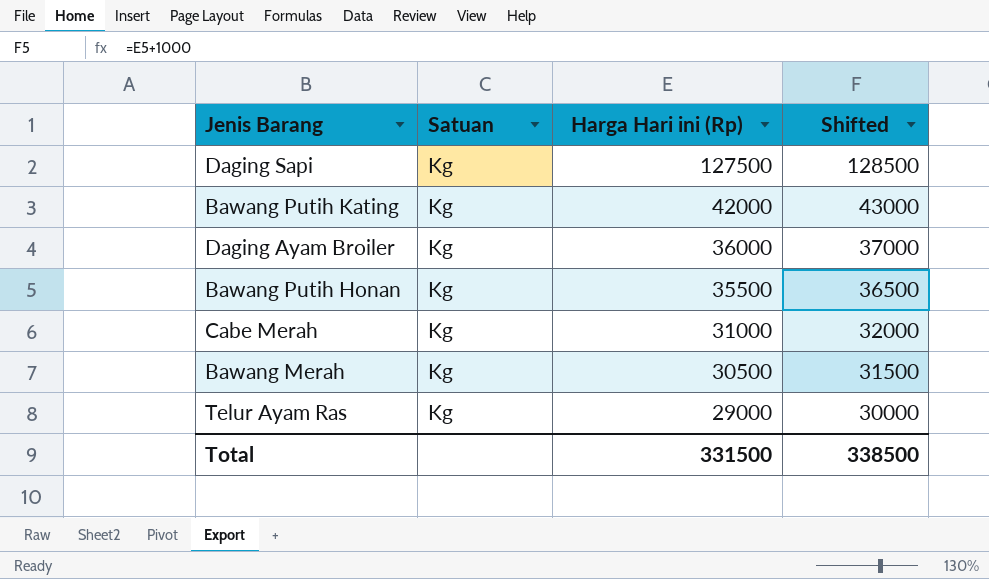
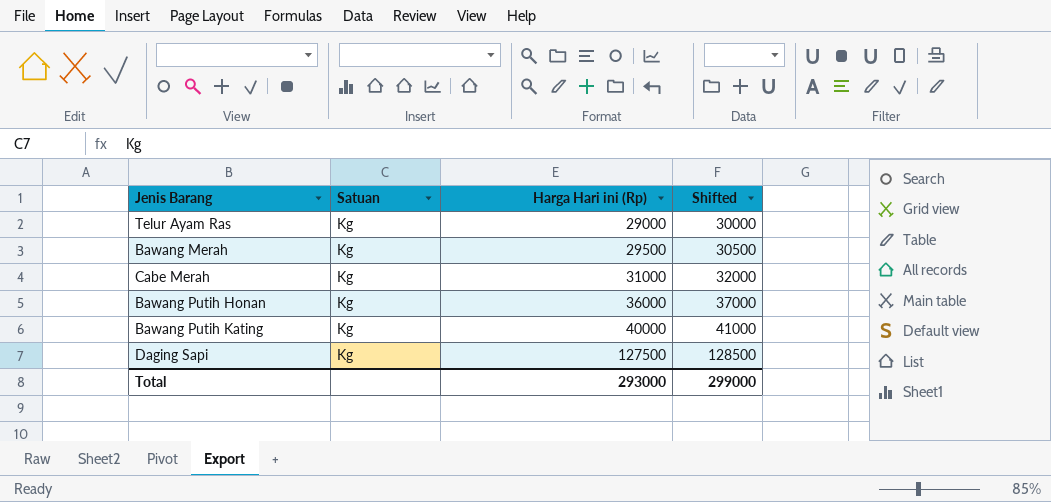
row order: Harga Hari ini (Rp) descending -> Harga Hari ini (Rp) ascending
row Daging Ayam Broiler: Kg | 36000 | 37000 -> none
Bawang Merah | Harga Hari ini (Rp): 30500 -> 29500
Bawang Merah | Shifted: 31500 -> 30500
Bawang Putih Honan | Harga Hari ini (Rp): 35500 -> 36000
Bawang Putih Honan | Shifted: 36500 -> 37000
Bawang Putih Kating | Harga Hari ini (Rp): 42000 -> 40000
Bawang Putih Kating | Shifted: 43000 -> 41000
Total | Harga Hari ini (Rp): 331500 -> 293000
Total | Shifted: 338500 -> 299000

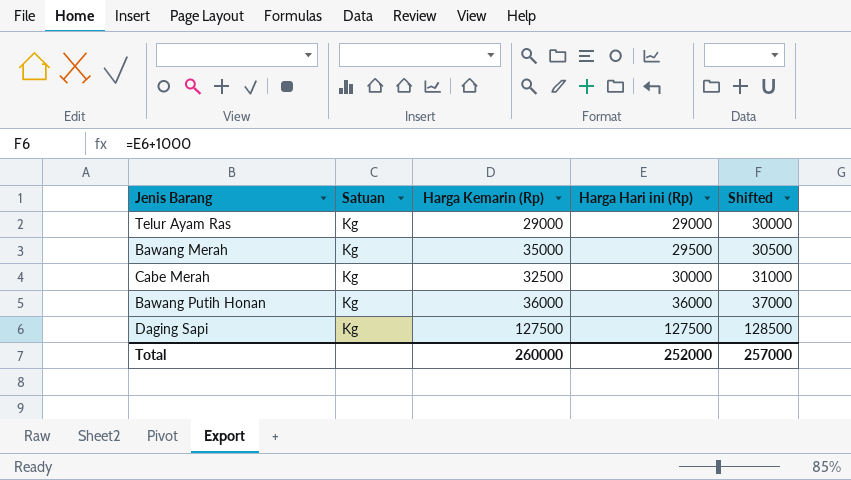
column Harga Kemarin (Rp) | position: none -> 3
row Bawang Putih Kating: Kg | 40000 | 41000 -> none
Cabe Merah | Harga Hari ini (Rp): 31000 -> 30000
Cabe Merah | Shifted: 32000 -> 31000
Total | Harga Hari ini (Rp): 293000 -> 252000
Total | Shifted: 299000 -> 257000

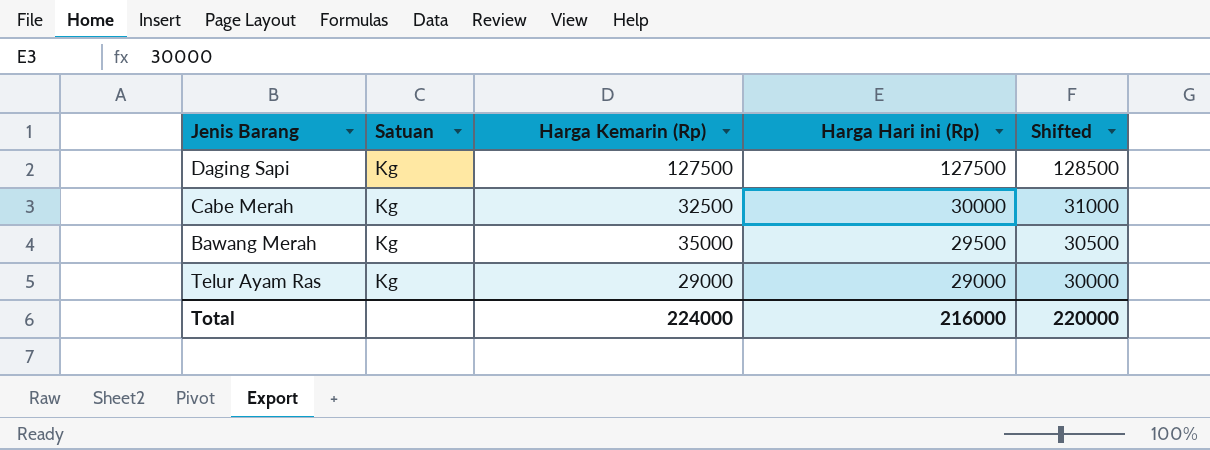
row order: Harga Hari ini (Rp) ascending -> Harga Hari ini (Rp) descending
row Bawang Putih Honan: Kg | 36000 | 36000 | 37000 -> none
Total | Harga Kemarin (Rp): 260000 -> 224000
Total | Harga Hari ini (Rp): 252000 -> 216000
Total | Shifted: 257000 -> 220000

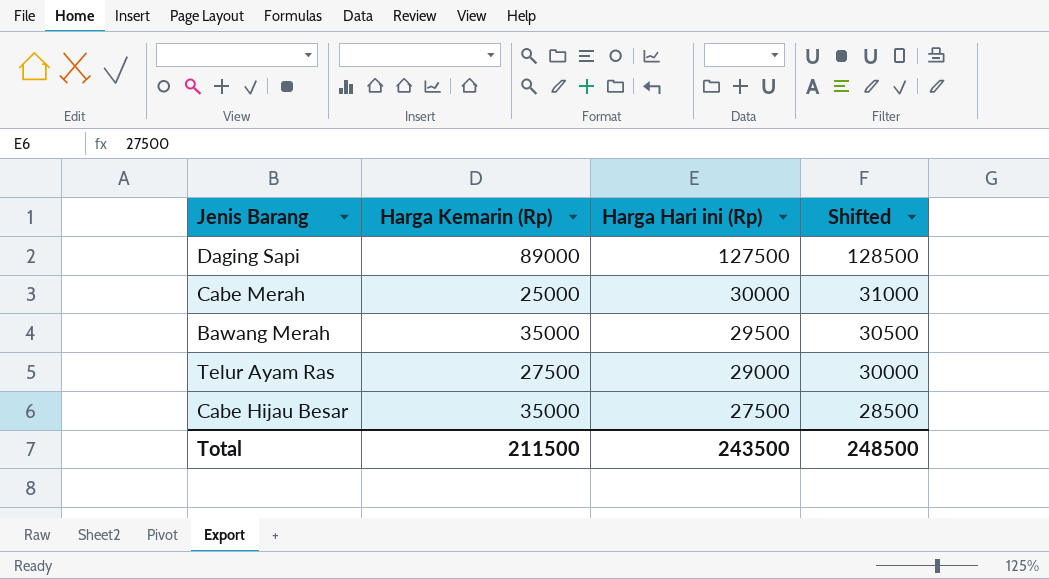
column Satuan | position: 2 -> none
Daging Sapi | Harga Kemarin (Rp): 127500 -> 89000
Cabe Merah | Harga Kemarin (Rp): 32500 -> 25000
Telur Ayam Ras | Harga Kemarin (Rp): 29000 -> 27500
row Cabe Hijau Besar: none -> 35000 | 27500 | 28500
Total | Harga Kemarin (Rp): 224000 -> 211500
Total | Harga Hari ini (Rp): 216000 -> 243500
Total | Shifted: 220000 -> 248500

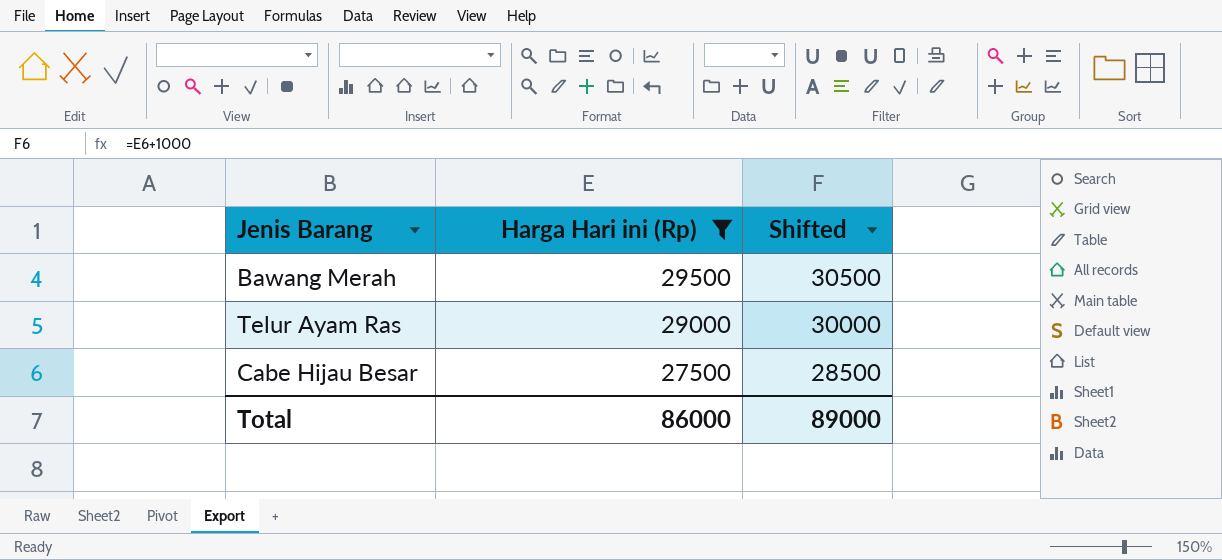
filter: none -> Harga Hari ini (Rp) <= 29500
column Harga Kemarin (Rp) | position: 2 -> none
Total | Harga Hari ini (Rp): 243500 -> 86000
Total | Shifted: 248500 -> 89000

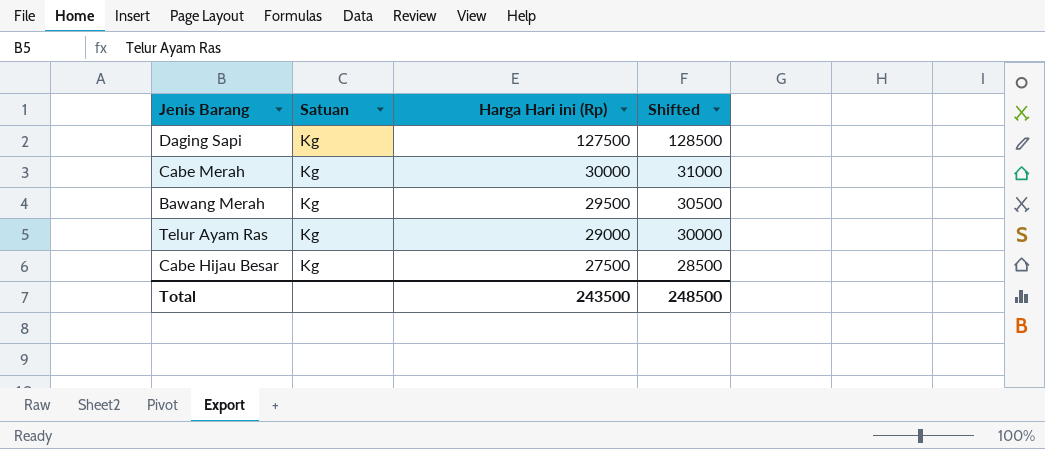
filter: Harga Hari ini (Rp) <= 29500 -> none
column Satuan | position: none -> 2
Total | Harga Hari ini (Rp): 86000 -> 243500
Total | Shifted: 89000 -> 248500

